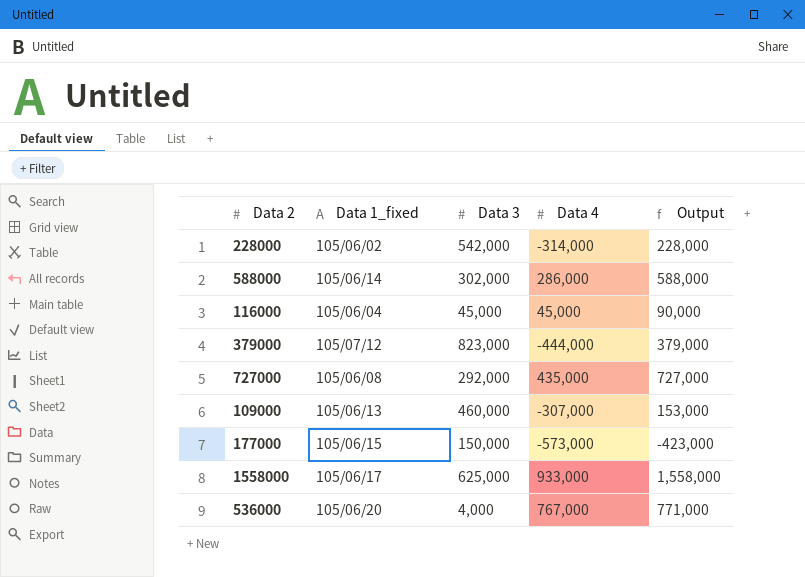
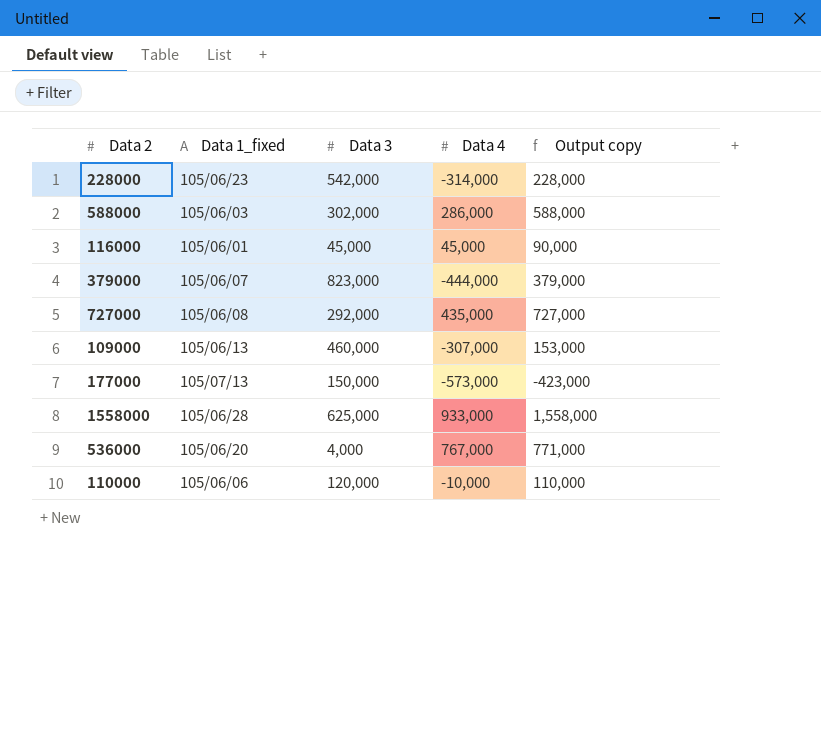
column name: Output -> Output copy
228000 | Data 1_fixed: 105/06/02 -> 105/06/23
588000 | Data 1_fixed: 105/06/14 -> 105/06/03
116000 | Data 1_fixed: 105/06/04 -> 105/06/01
379000 | Data 1_fixed: 105/07/12 -> 105/06/07
177000 | Data 1_fixed: 105/06/15 -> 105/07/13
1558000 | Data 1_fixed: 105/06/17 -> 105/06/28
row 110000: none -> 105/06/06 | 120,000 | -10,000 | 110,000

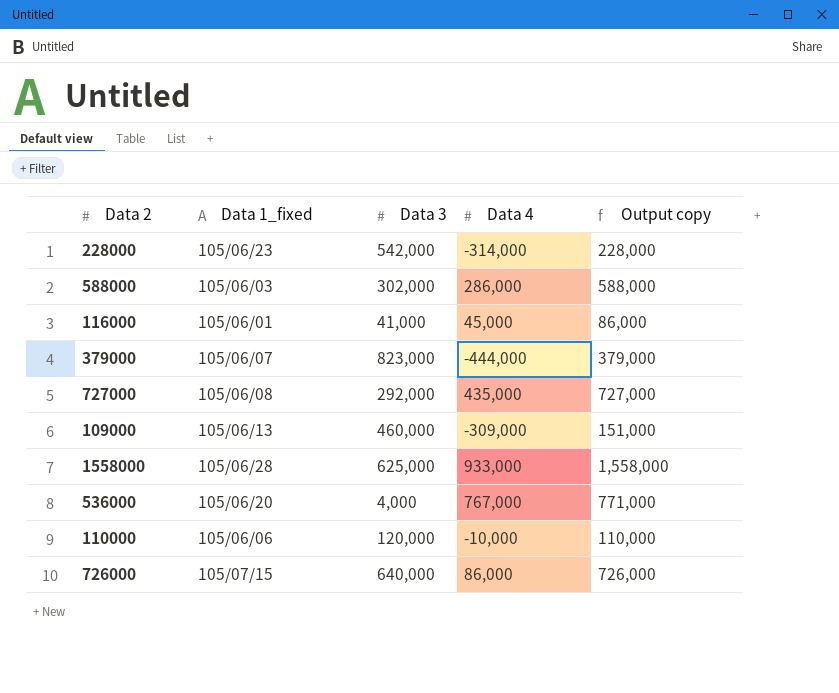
row 177000: 105/07/13 | 150,000 | -573,000 | -423,000 -> none
116000 | Data 3: 45,000 -> 41,000
116000 | Output copy: 90,000 -> 86,000
109000 | Data 4: -307,000 -> -309,000
109000 | Output copy: 153,000 -> 151,000
row 726000: none -> 105/07/15 | 640,000 | 86,000 | 726,000

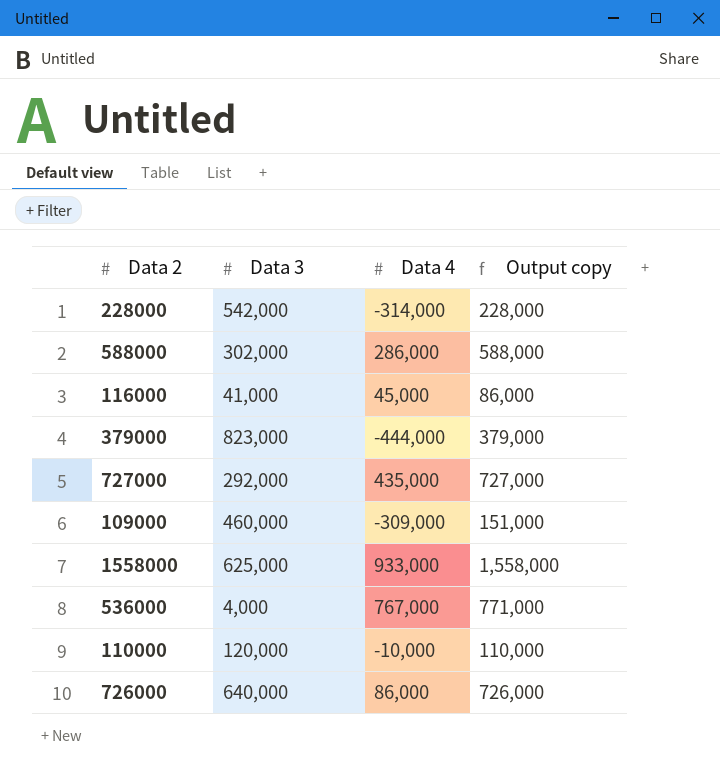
column Data 1_fixed | position: 2 -> none

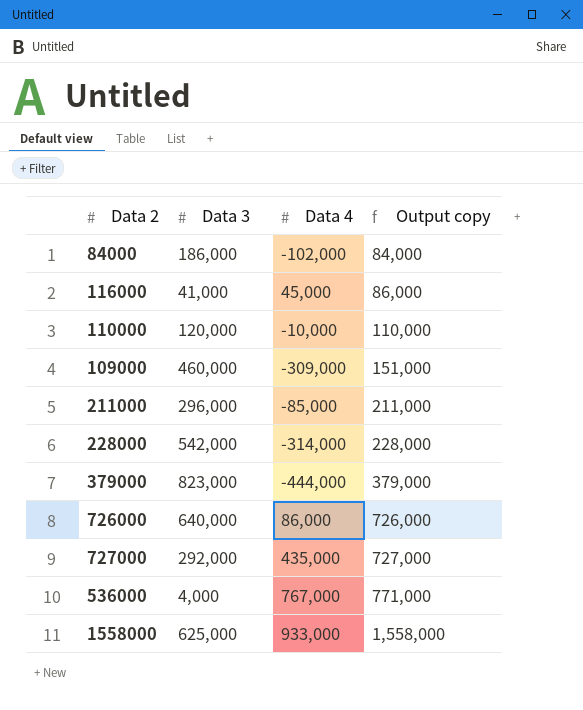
row order: none -> Output copy ascending
row 588000: 302,000 | 286,000 | 588,000 -> none
row 84000: none -> 186,000 | -102,000 | 84,000
row 211000: none -> 296,000 | -85,000 | 211,000

